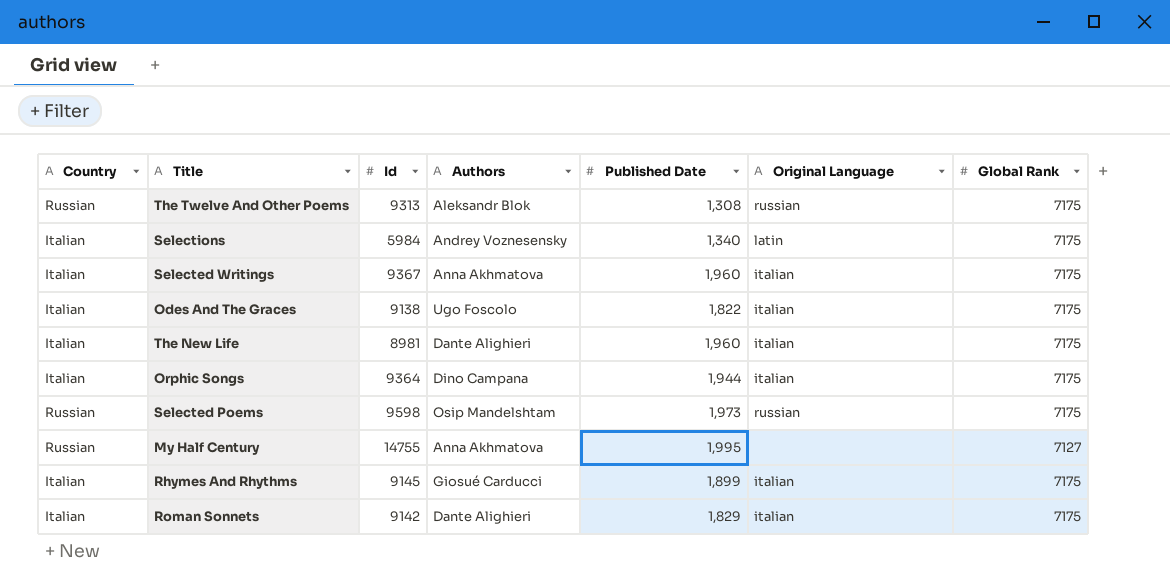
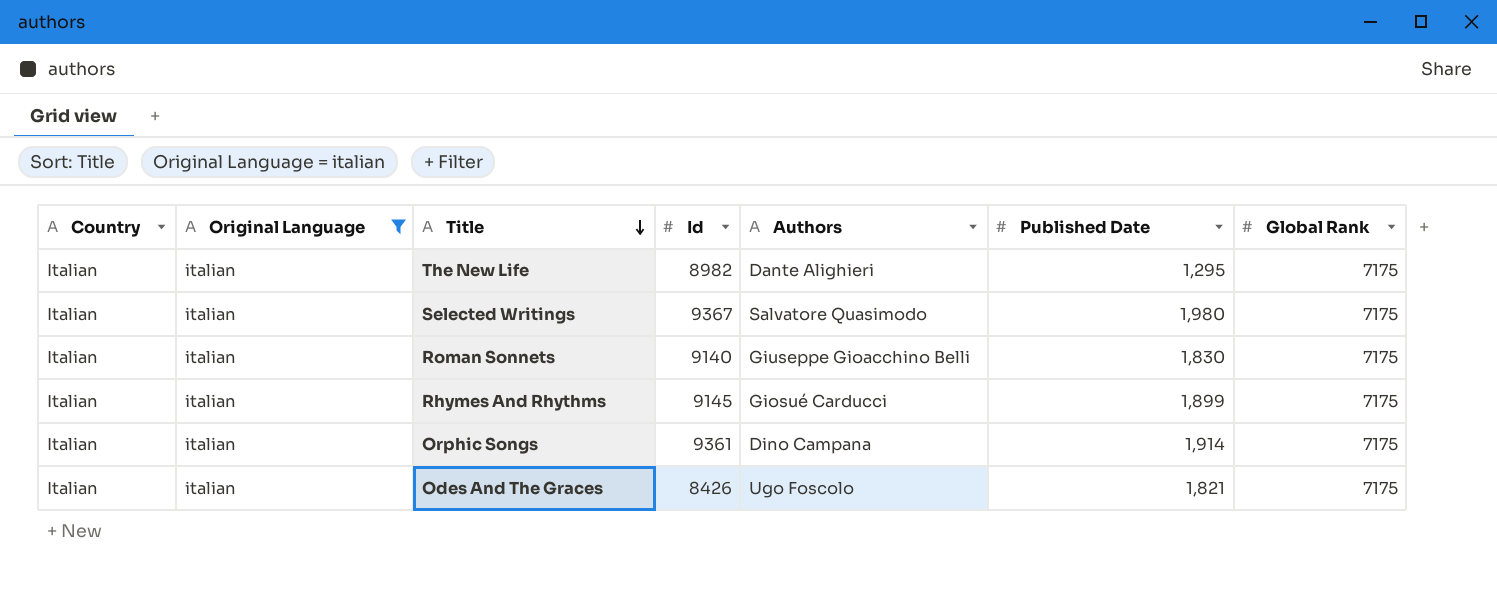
filter: none -> Original Language = italian
row order: none -> Title descending
column Original Language | position: 6 -> 2
The New Life | Id: 8981 -> 8982
The New Life | Published Date: 1,960 -> 1,295
Selected Writings | Authors: Anna Akhmatova -> Salvatore Quasimodo
Selected Writings | Published Date: 1,960 -> 1,980
Roman Sonnets | Id: 9142 -> 9140
Roman Sonnets | Authors: Dante Alighieri -> Giuseppe Gioacchino Belli
Roman Sonnets | Published Date: 1,829 -> 1,830
Orphic Songs | Id: 9364 -> 9361
Orphic Songs | Published Date: 1,944 -> 1,914
Odes And The Graces | Id: 9138 -> 8426
Odes And The Graces | Published Date: 1,822 -> 1,821

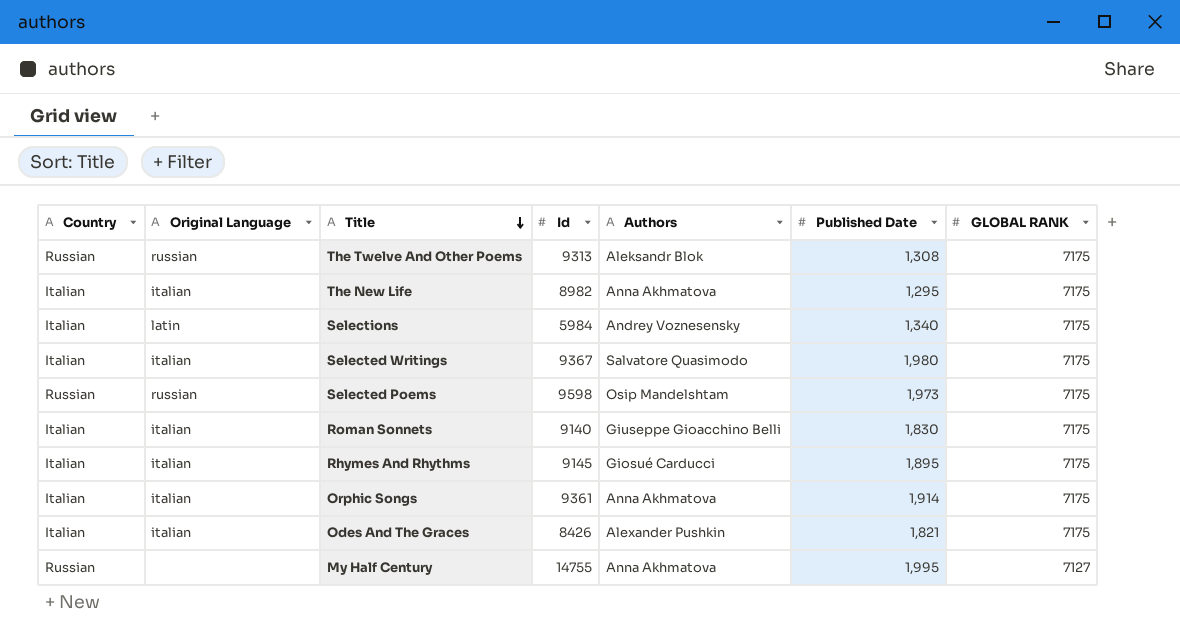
filter: Original Language = italian -> none
column name: Global Rank -> GLOBAL RANK
The New Life | Authors: Dante Alighieri -> Anna Akhmatova
Rhymes And Rhythms | Published Date: 1,899 -> 1,895
Orphic Songs | Authors: Dino Campana -> Anna Akhmatova
Odes And The Graces | Authors: Ugo Foscolo -> Alexander Pushkin

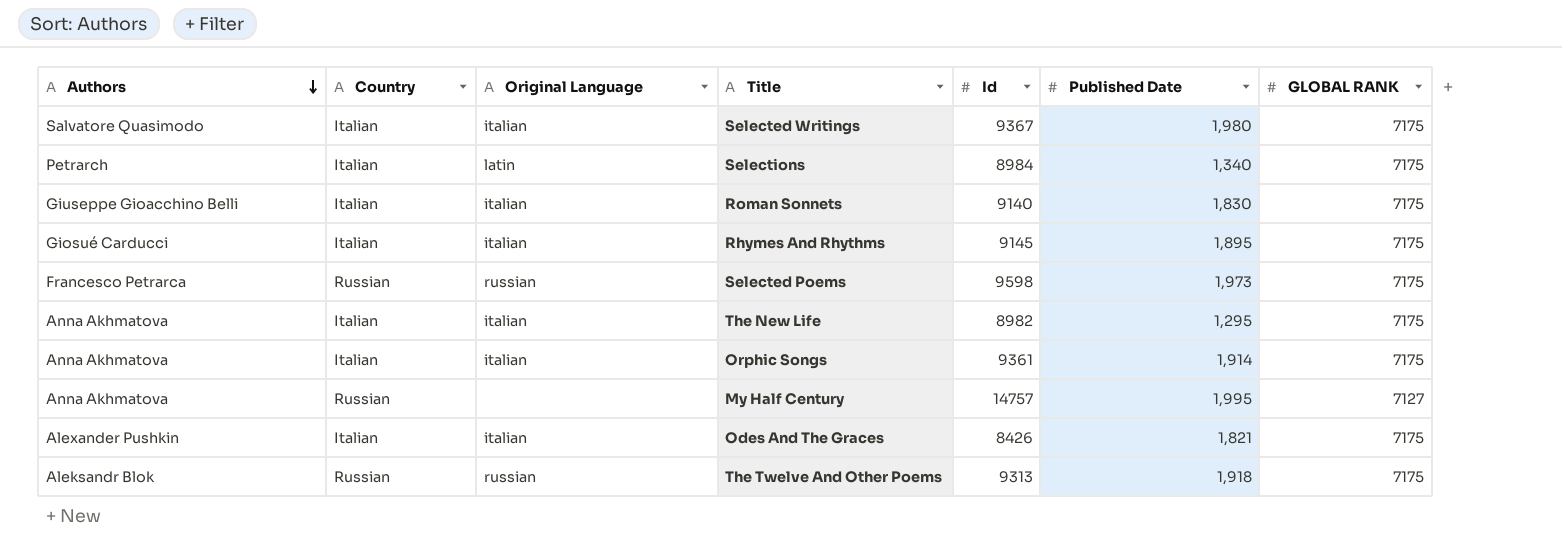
row order: Title descending -> Authors descending
column Authors | position: 5 -> 1
Selections | Authors: Andrey Voznesensky -> Petrarch
Selections | Id: 5984 -> 8984
Selected Poems | Authors: Osip Mandelshtam -> Francesco Petrarca
My Half Century | Id: 14755 -> 14757
The Twelve And Other Poems | Published Date: 1,308 -> 1,918

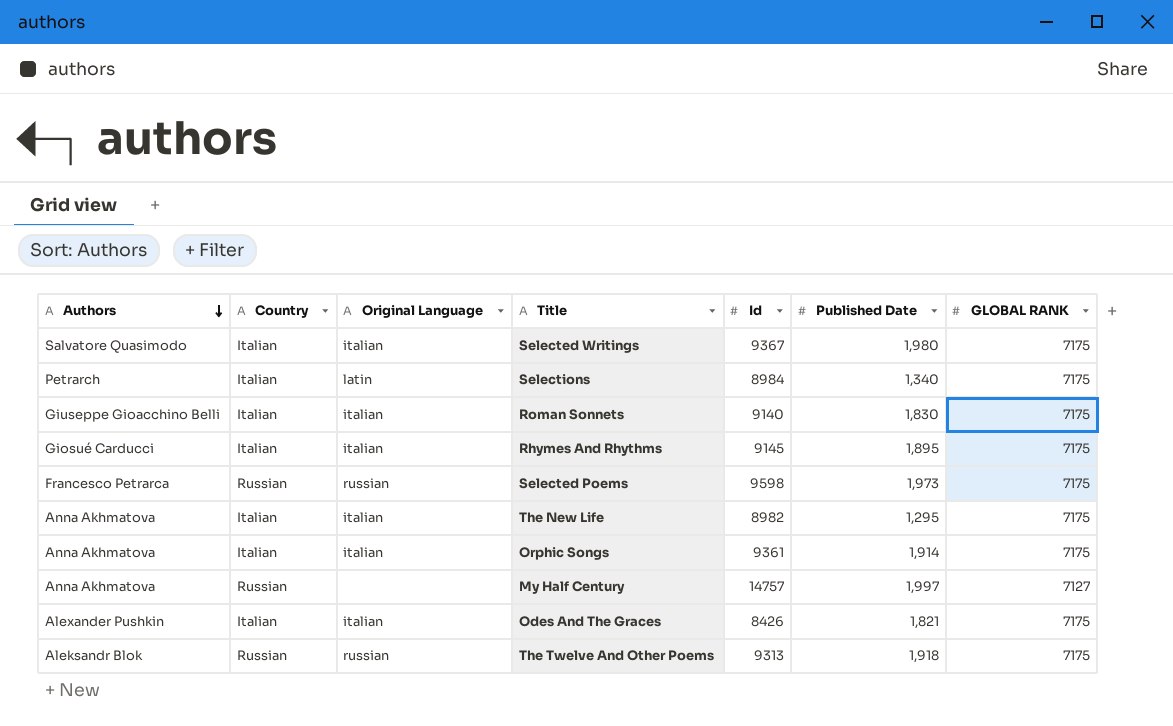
My Half Century | Published Date: 1,995 -> 1,997

